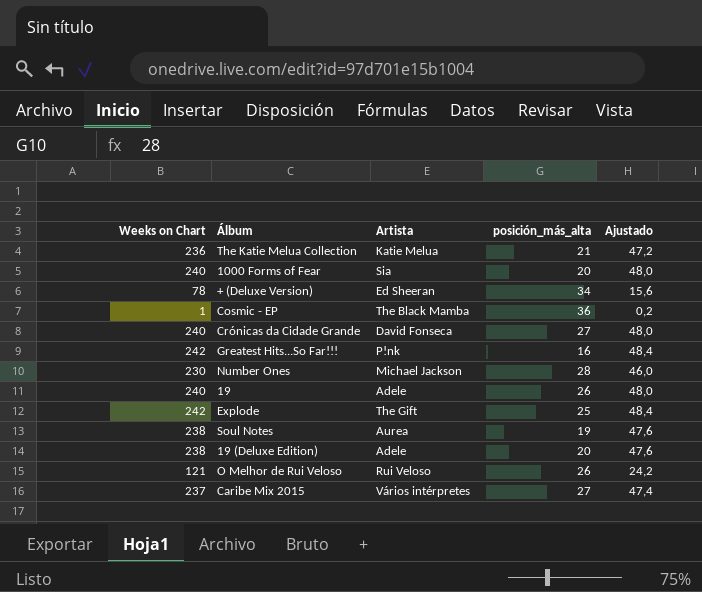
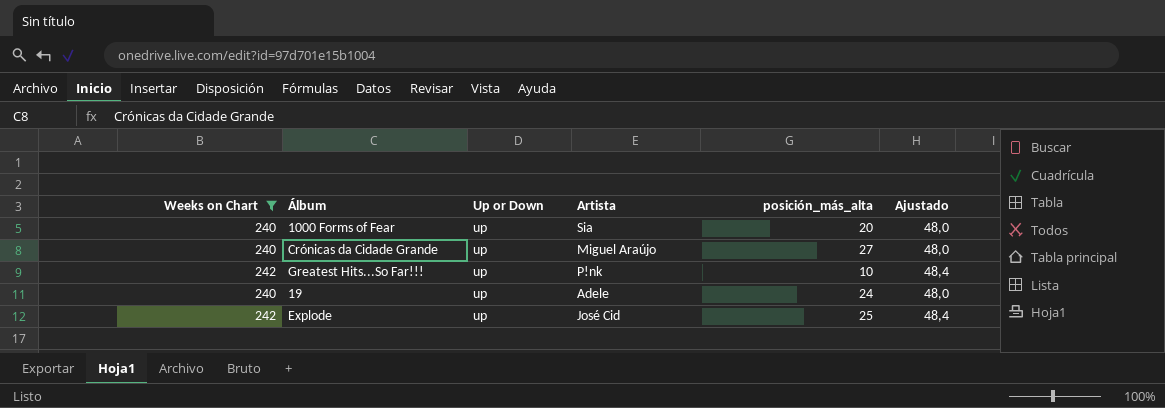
filter: none -> Weeks on Chart >= 240
column Up or Down | position: none -> 3
Crónicas da Cidade Grande | Artista: David Fonseca -> Miguel Araújo
Greatest Hits...So Far!!! | posición_más_alta: 16 -> 10
19 | posición_más_alta: 26 -> 24
Explode | Artista: The Gift -> José Cid

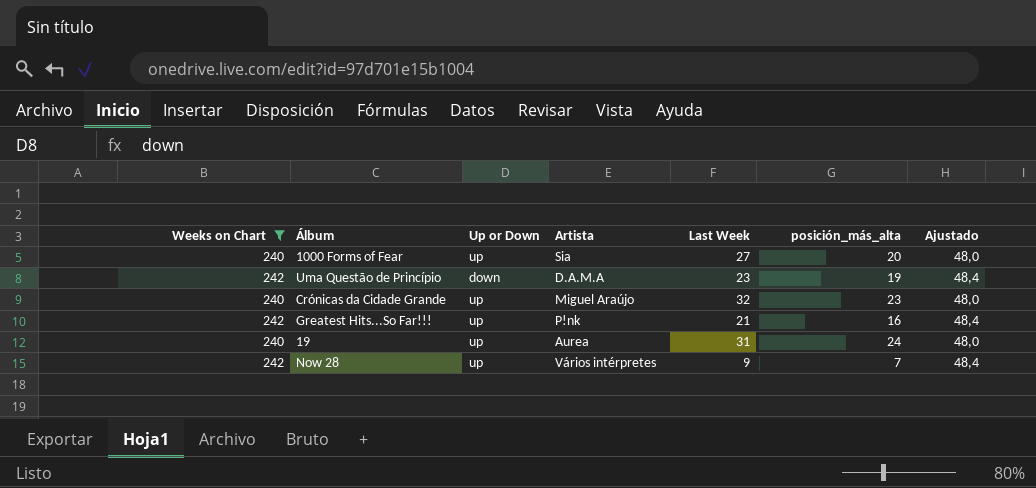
column Last Week | position: none -> 5
row Explode: 242 | up | José Cid | 25 | 48,4 -> none
row Uma Questão de Princípio: none -> 242 | down | D.A.M.A | 23 | 19 | 48,4
Crónicas da Cidade Grande | posición_más_alta: 27 -> 23
Greatest Hits...So Far!!! | posición_más_alta: 10 -> 16
19 | Artista: Adele -> Aurea
row Now 28: none -> 242 | up | Vários intérpretes | 9 | 7 | 48,4

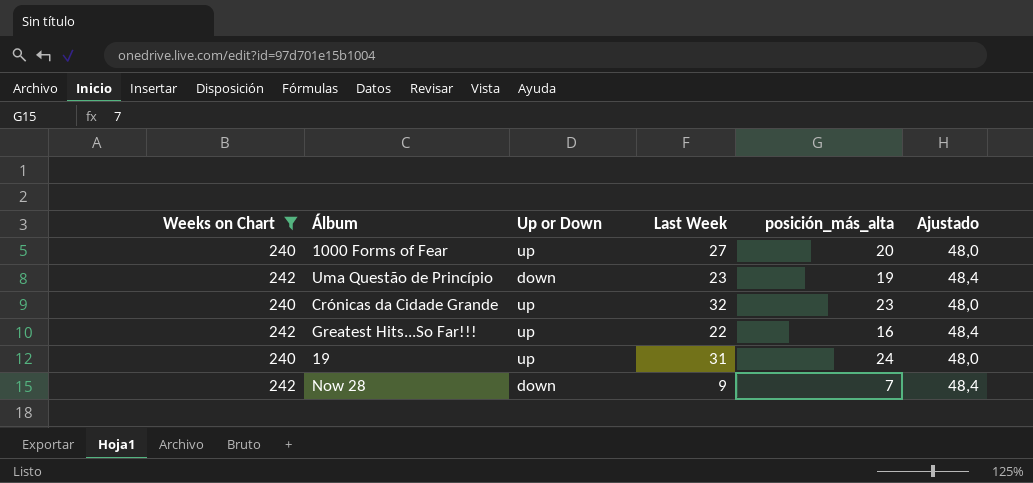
column Artista | position: 4 -> none
Greatest Hits...So Far!!! | Last Week: 21 -> 22
Now 28 | Up or Down: up -> down

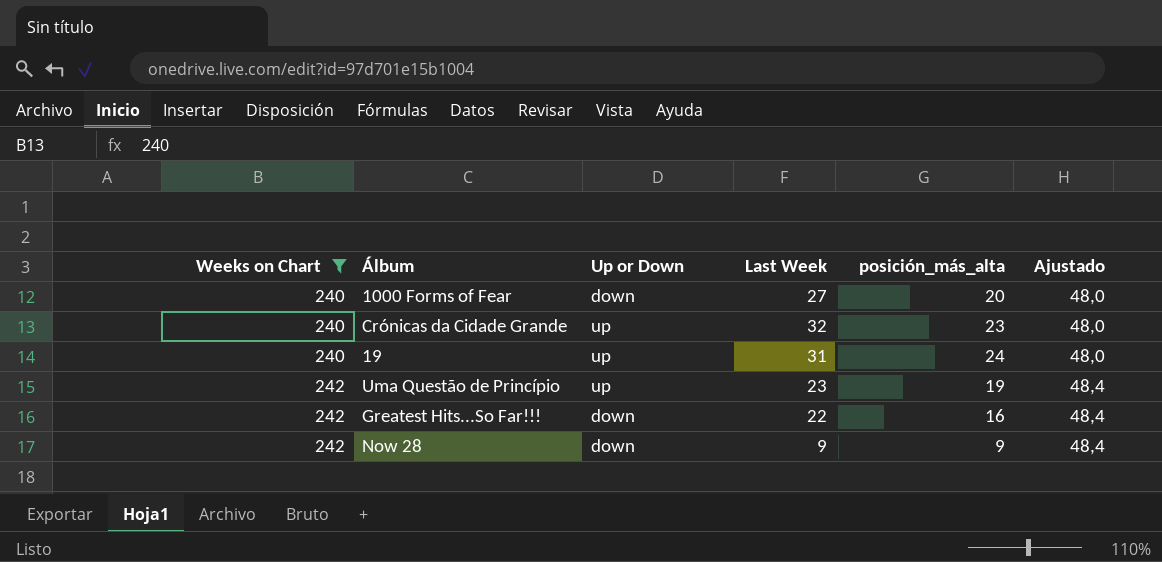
row order: none -> Weeks on Chart ascending
1000 Forms of Fear | Up or Down: up -> down
Uma Questão de Princípio | Up or Down: down -> up
Greatest Hits...So Far!!! | Up or Down: up -> down
Now 28 | posición_más_alta: 7 -> 9

